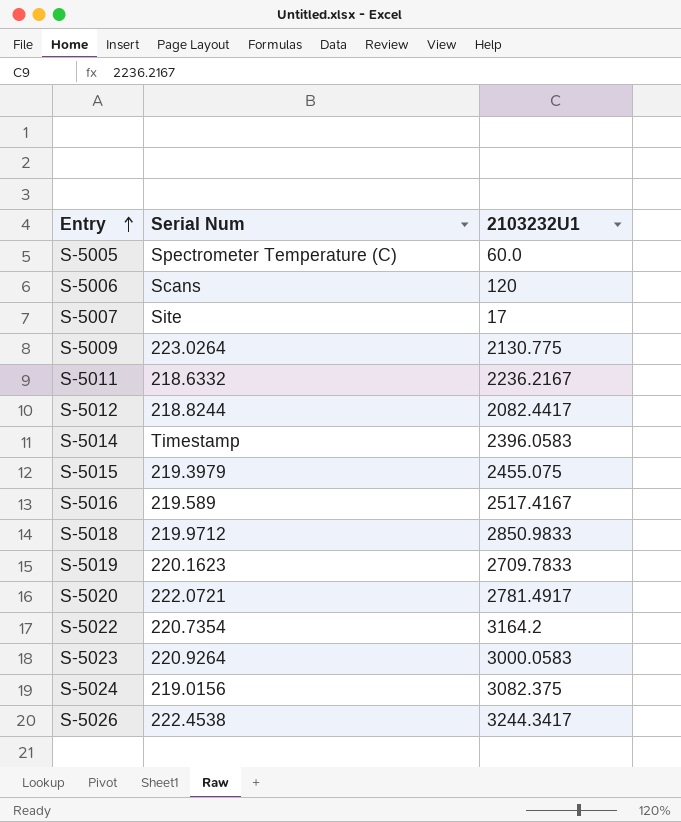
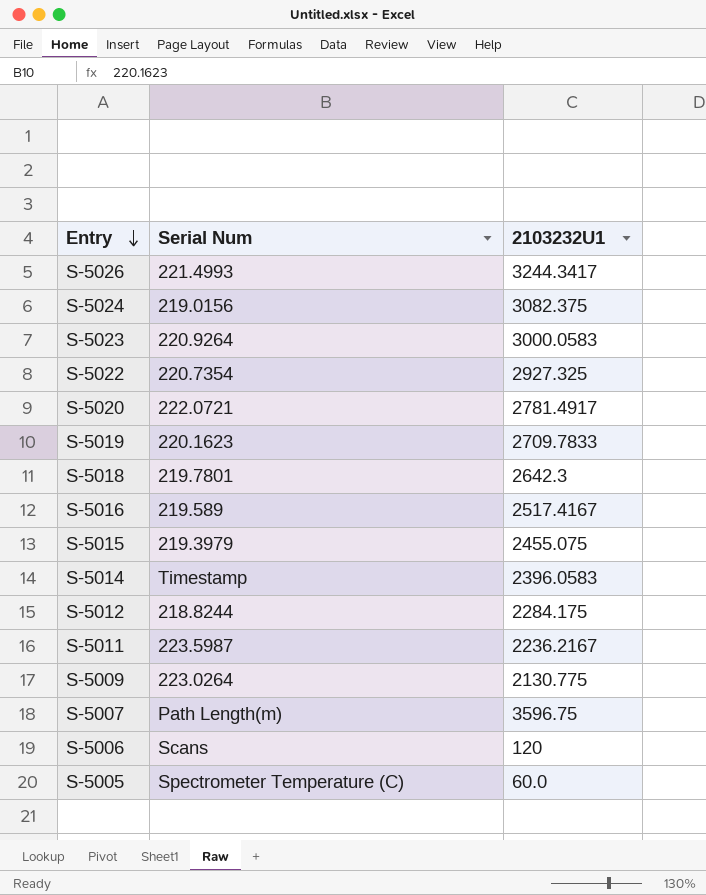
row order: Entry ascending -> Entry descending
S-5026 | Serial Num: 222.4538 -> 221.4993
S-5022 | 2103232U1: 3164.2 -> 2927.325
S-5018 | Serial Num: 219.9712 -> 219.7801
S-5018 | 2103232U1: 2850.9833 -> 2642.3
S-5012 | 2103232U1: 2082.4417 -> 2284.175
S-5011 | Serial Num: 218.6332 -> 223.5987
S-5007 | Serial Num: Site -> Path Length(m)
S-5007 | 2103232U1: 17 -> 3596.75

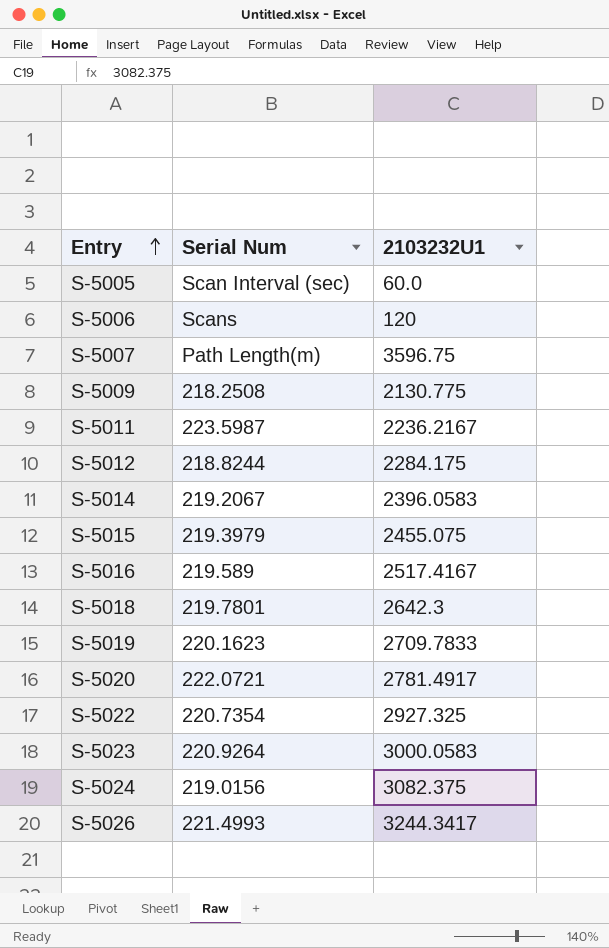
row order: Entry descending -> Entry ascending
S-5005 | Serial Num: Spectrometer Temperature (C) -> Scan Interval (sec)
S-5009 | Serial Num: 223.0264 -> 218.2508
S-5014 | Serial Num: Timestamp -> 219.2067

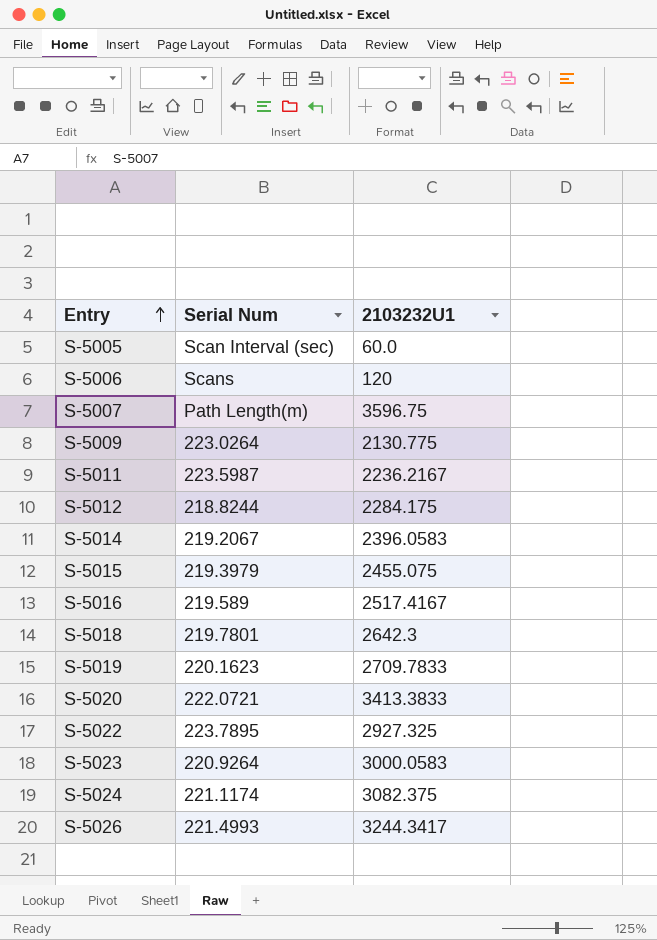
S-5009 | Serial Num: 218.2508 -> 223.0264
S-5020 | 2103232U1: 2781.4917 -> 3413.3833
S-5022 | Serial Num: 220.7354 -> 223.7895
S-5024 | Serial Num: 219.0156 -> 221.1174

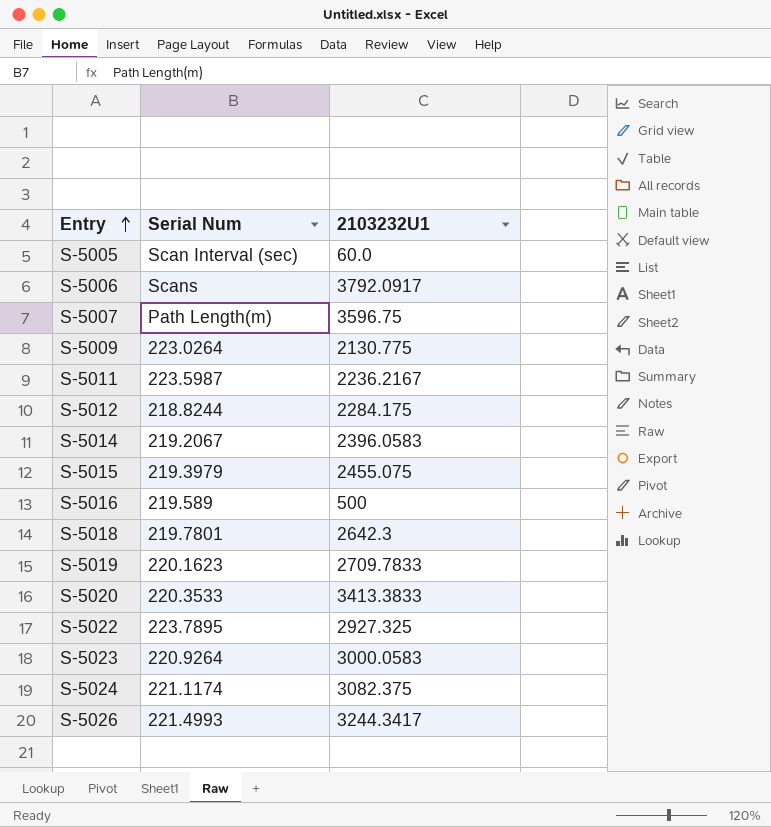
S-5006 | 2103232U1: 120 -> 3792.0917
S-5016 | 2103232U1: 2517.4167 -> 500
S-5020 | Serial Num: 222.0721 -> 220.3533

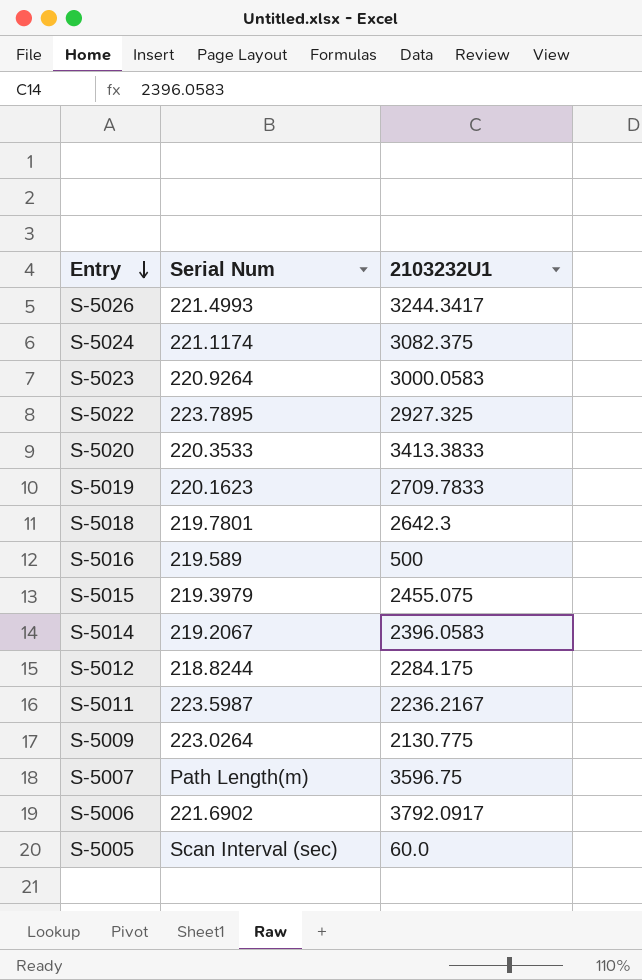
row order: Entry ascending -> Entry descending
S-5006 | Serial Num: Scans -> 221.6902

